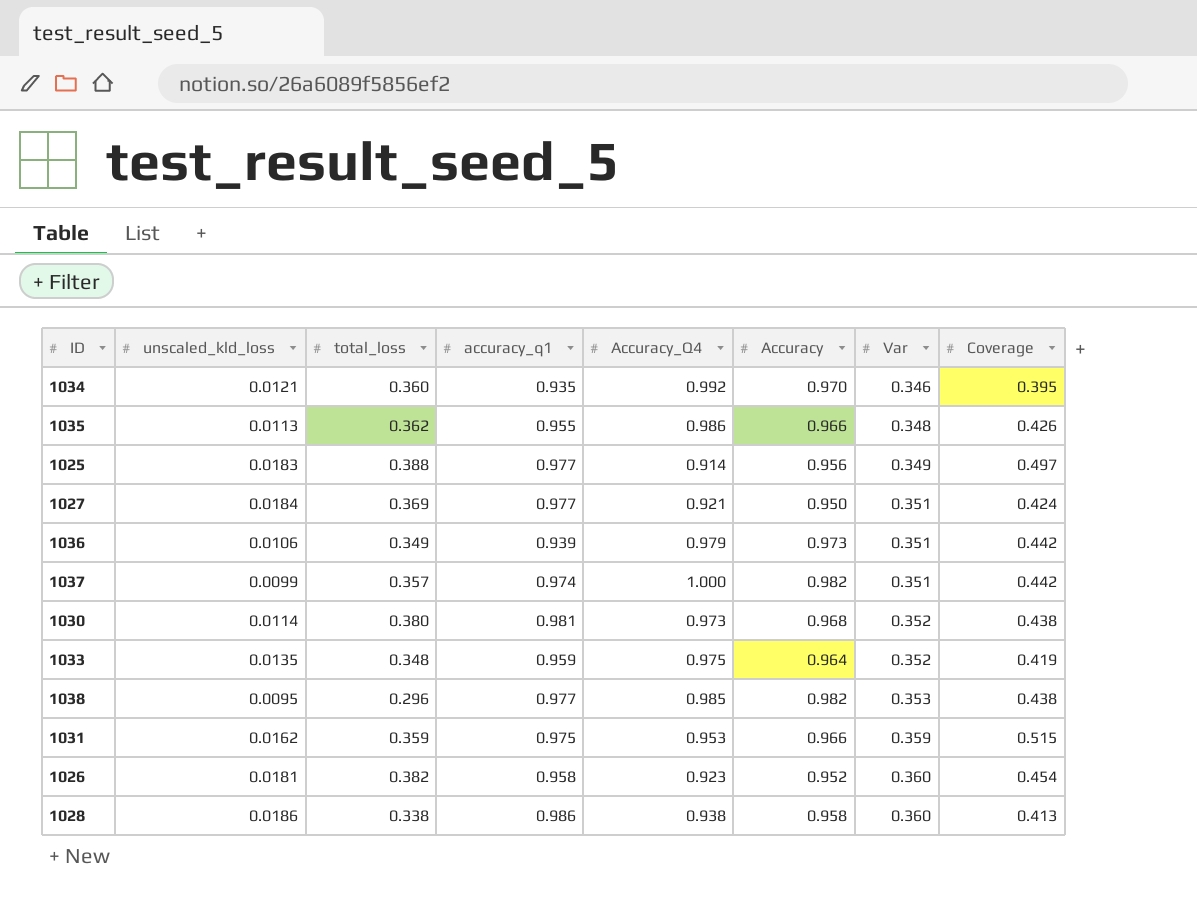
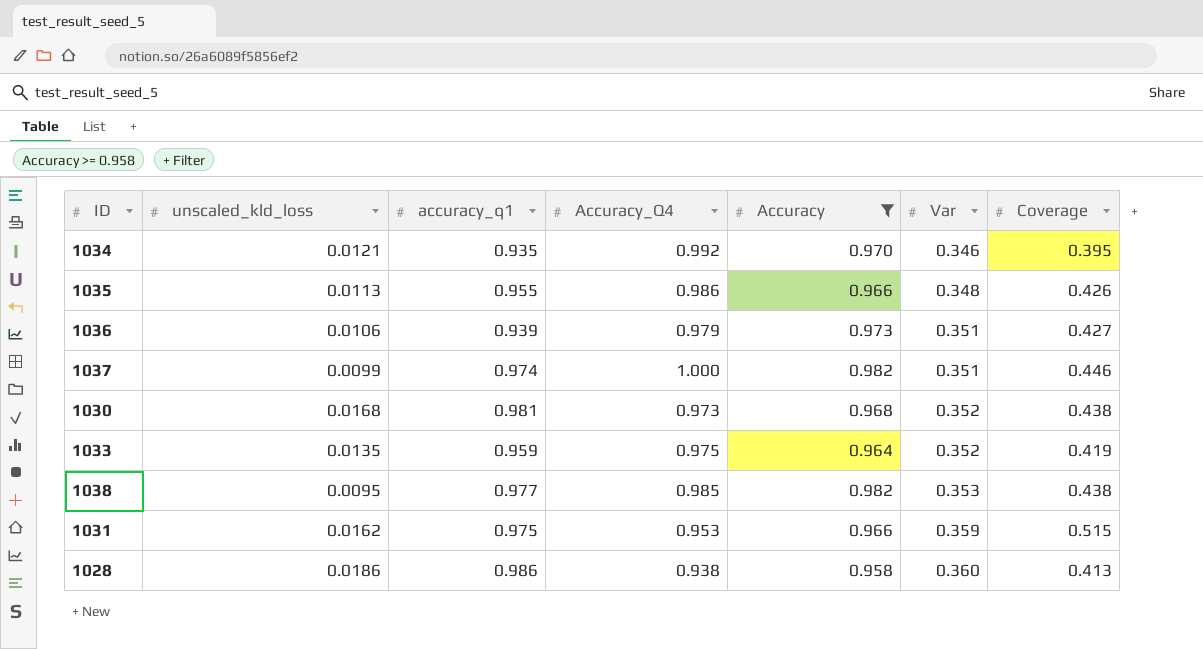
filter: none -> Accuracy >= 0.958
column total_loss | position: 3 -> none
1036 | Coverage: 0.442 -> 0.427
1037 | Coverage: 0.442 -> 0.446
1030 | unscaled_kld_loss: 0.0114 -> 0.0168

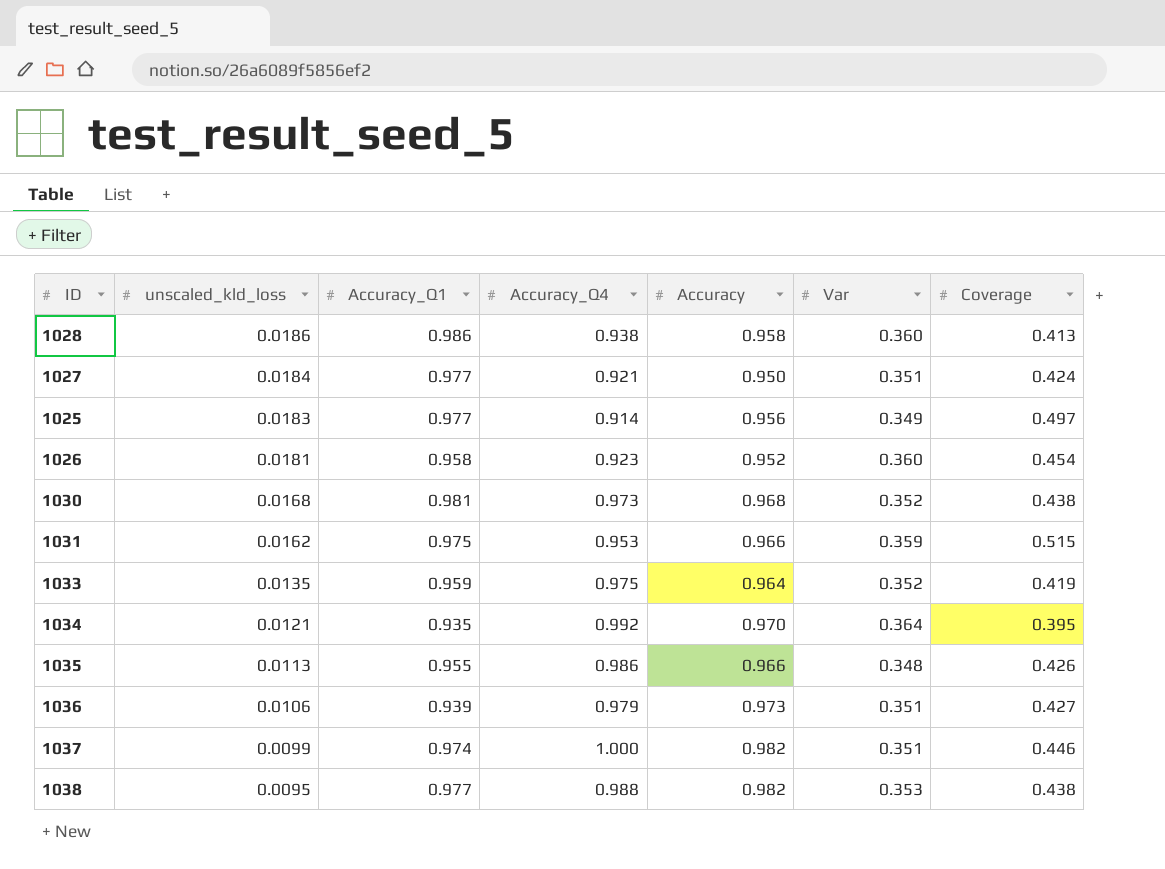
filter: Accuracy >= 0.958 -> none
row order: Var ascending -> unscaled_kld_loss descending
column name: accuracy_q1 -> Accuracy_Q1
1034 | Var: 0.346 -> 0.364
1038 | Accuracy_Q4: 0.985 -> 0.988

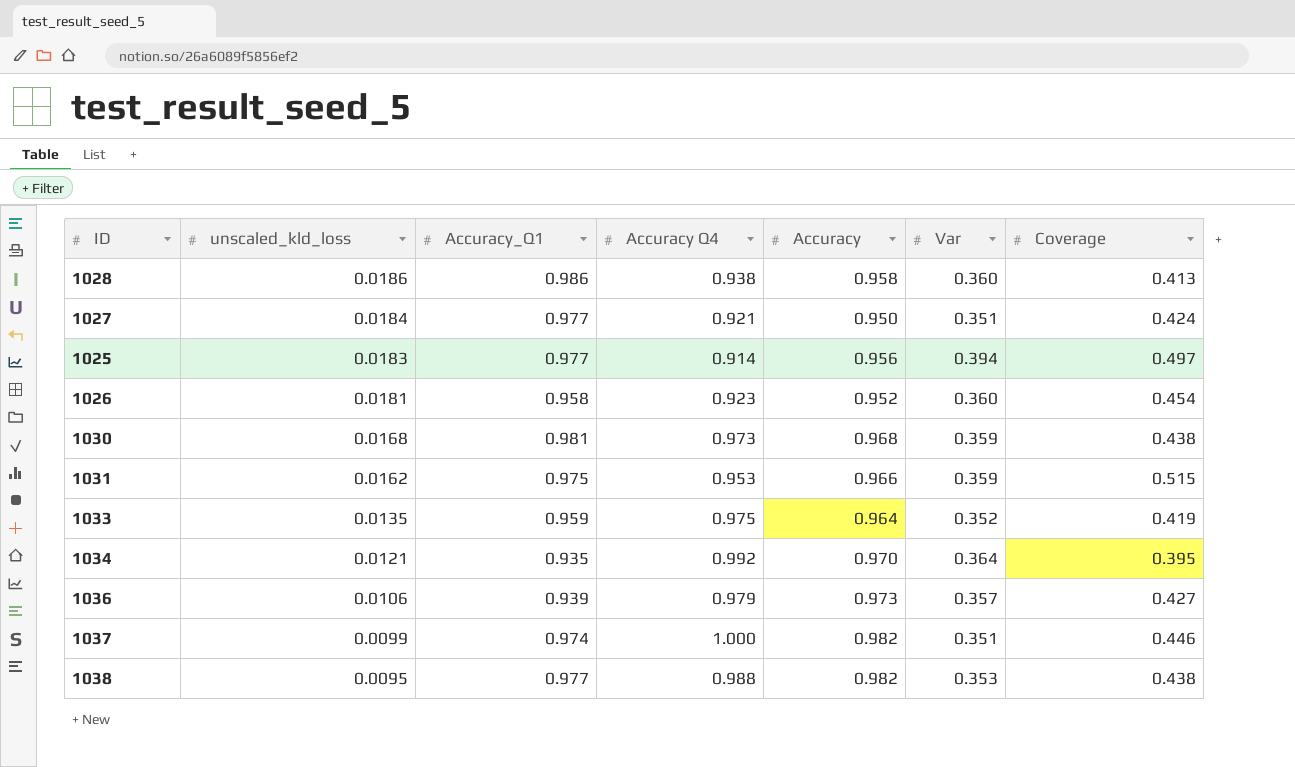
column name: Accuracy_Q4 -> Accuracy Q4
row 1035: 0.0113 | 0.955 | 0.986 | 0.966 | 0.348 | 0.426 -> none
1025 | Var: 0.349 -> 0.394
1030 | Var: 0.352 -> 0.359
1036 | Var: 0.351 -> 0.357

